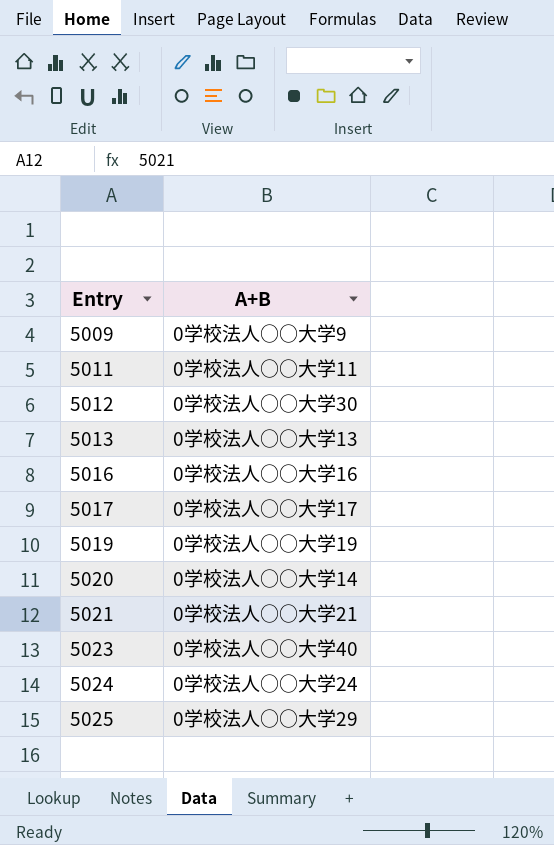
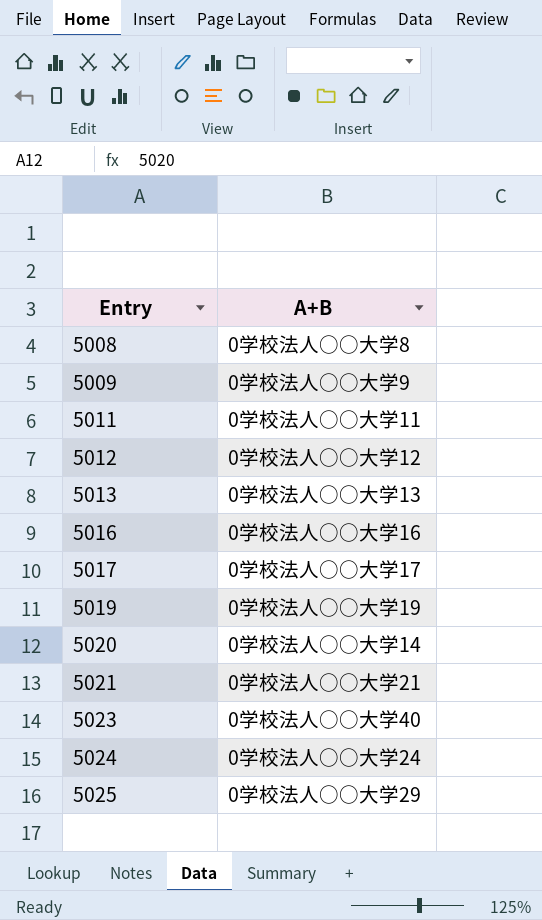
row 5008: none -> 0学校法人○○大学8
5012 | A+B: 0学校法人○○大学30 -> 0学校法人○○大学12

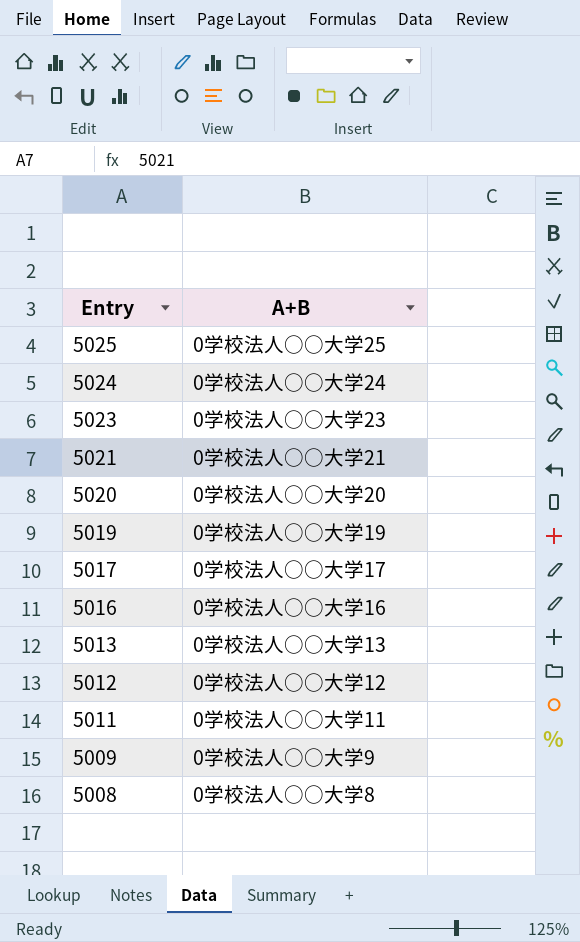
row order: Entry ascending -> Entry descending
5025 | A+B: 0学校法人○○大学29 -> 0学校法人○○大学25
5023 | A+B: 0学校法人○○大学40 -> 0学校法人○○大学23
5020 | A+B: 0学校法人○○大学14 -> 0学校法人○○大学20

